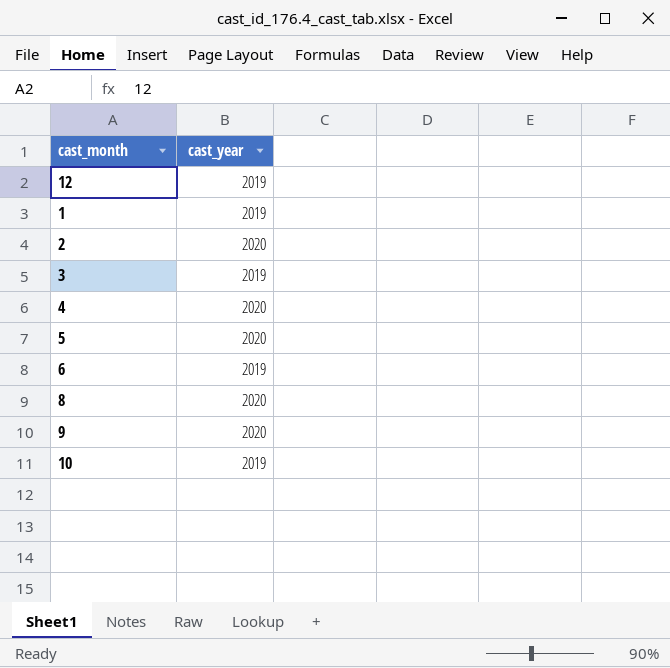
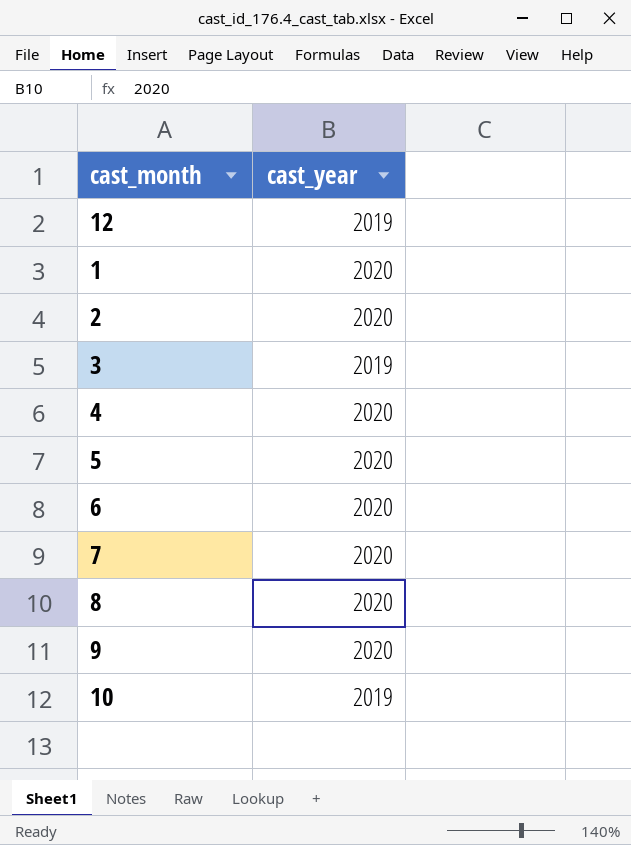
1 | cast_year: 2019 -> 2020
6 | cast_year: 2019 -> 2020
row 7: none -> 2020

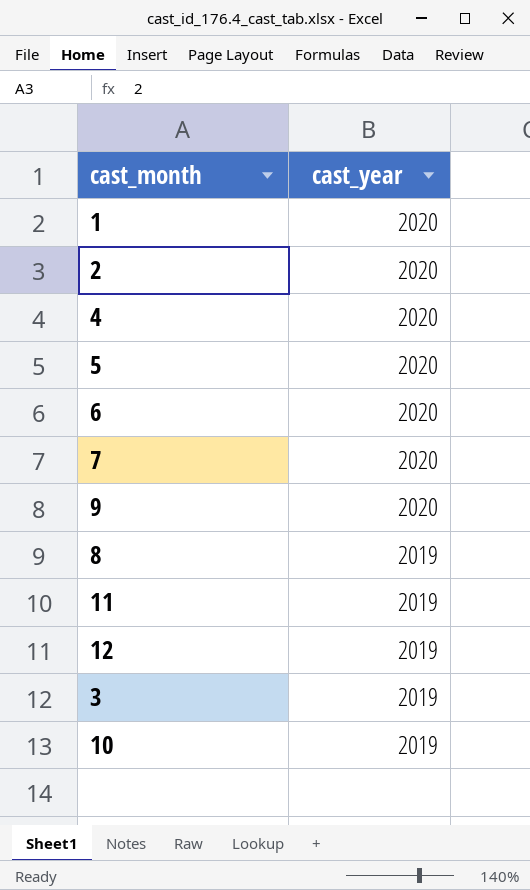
row order: none -> cast_year descending
8 | cast_year: 2020 -> 2019
row 11: none -> 2019

